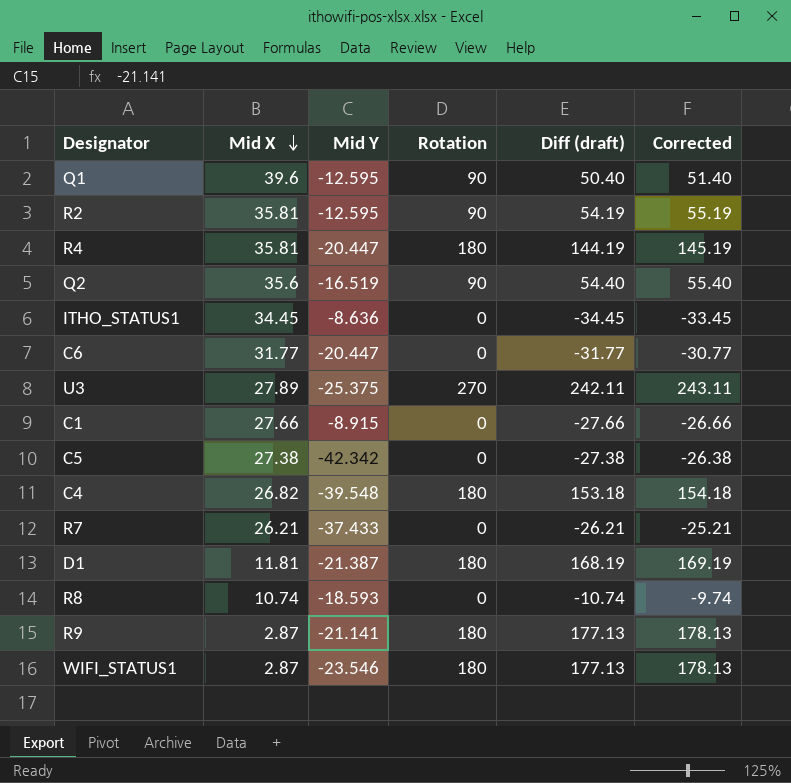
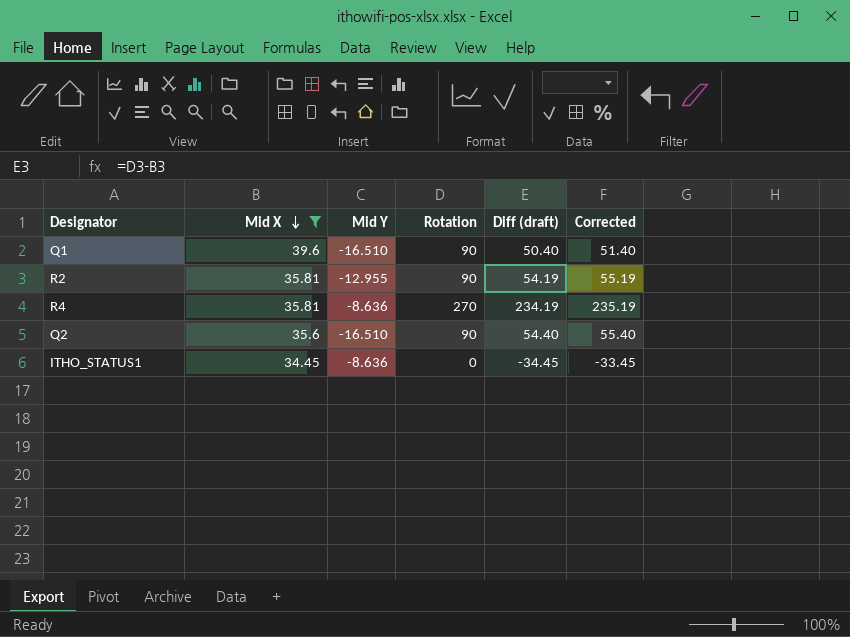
filter: none -> Mid X >= 34.45
Q1 | Mid Y: -12.595 -> -16.510
R2 | Mid Y: -12.595 -> -12.955
R4 | Mid Y: -20.447 -> -8.636
R4 | Rotation: 180 -> 270
R4 | Diff (draft): 144.19 -> 234.19
R4 | Corrected: 145.19 -> 235.19
Q2 | Mid Y: -16.519 -> -16.510

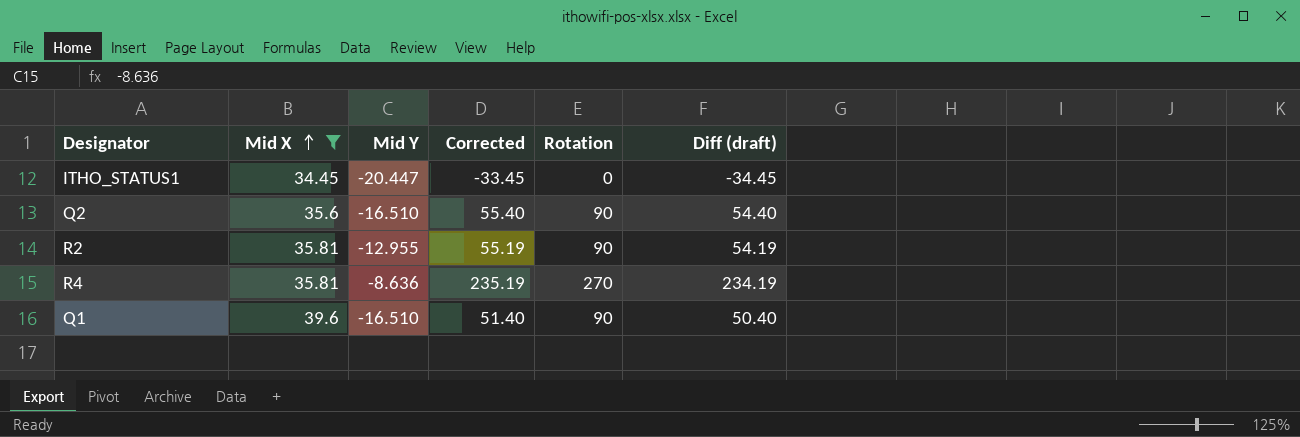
row order: Mid X descending -> Mid X ascending
column Corrected | position: 6 -> 4
ITHO_STATUS1 | Mid Y: -8.636 -> -20.447

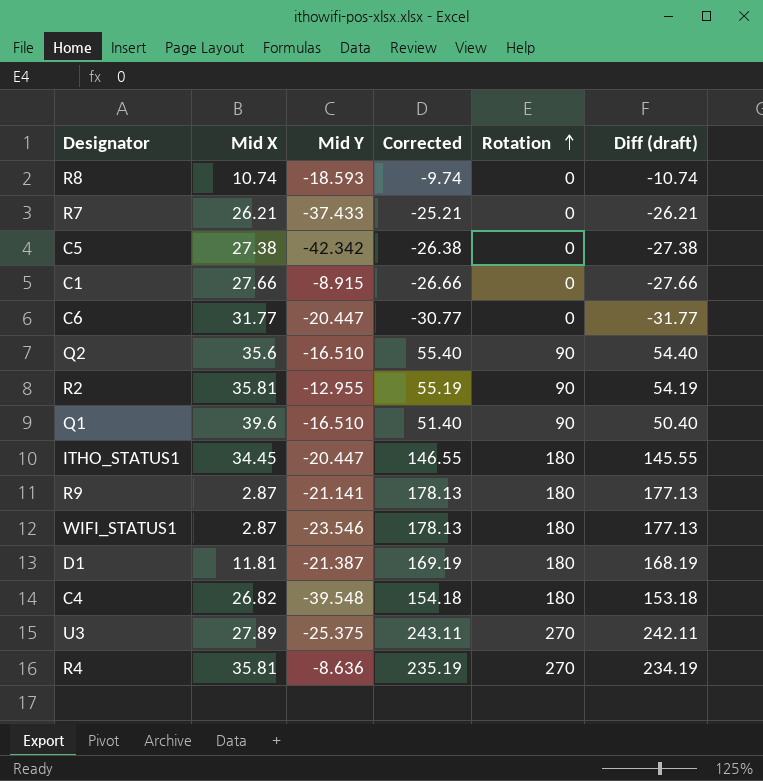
filter: Mid X >= 34.45 -> none
row order: Mid X ascending -> Rotation ascending
ITHO_STATUS1 | Corrected: -33.45 -> 146.55
ITHO_STATUS1 | Rotation: 0 -> 180
ITHO_STATUS1 | Diff (draft): -34.45 -> 145.55

